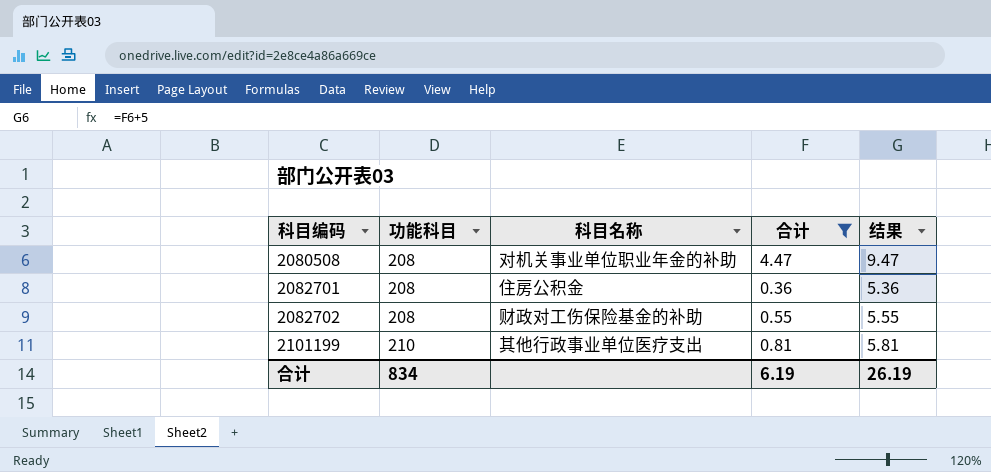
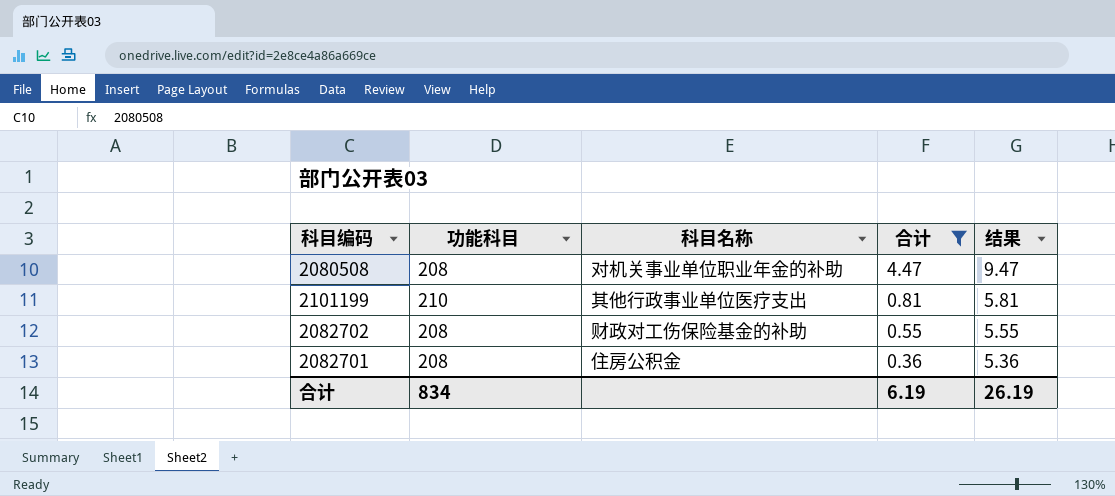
row order: 科目编码 ascending -> 合计 descending

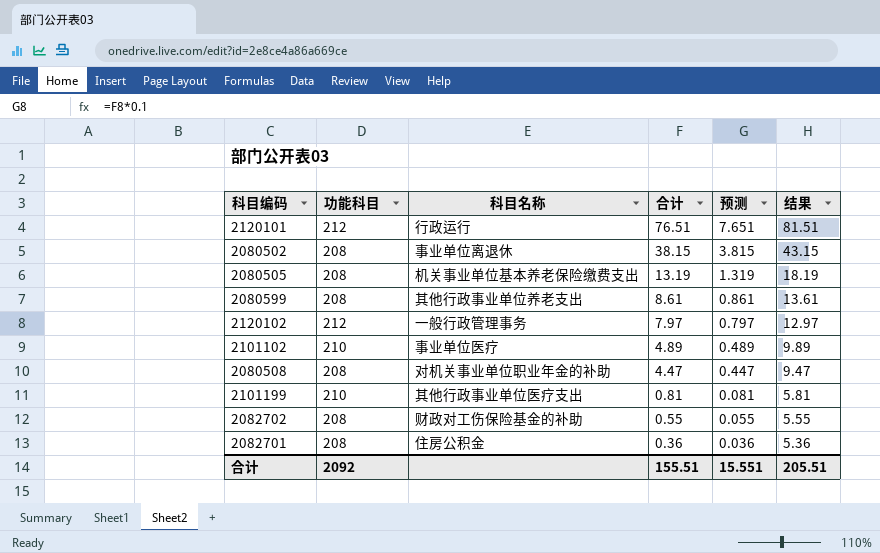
filter: 合计 <= 4.47 -> none
column 预测 | formula: none -> [合计] * 0.1
合计 | 功能科目: 834 -> 2092
合计 | 合计: 6.19 -> 155.51
合计 | 结果: 26.19 -> 205.51

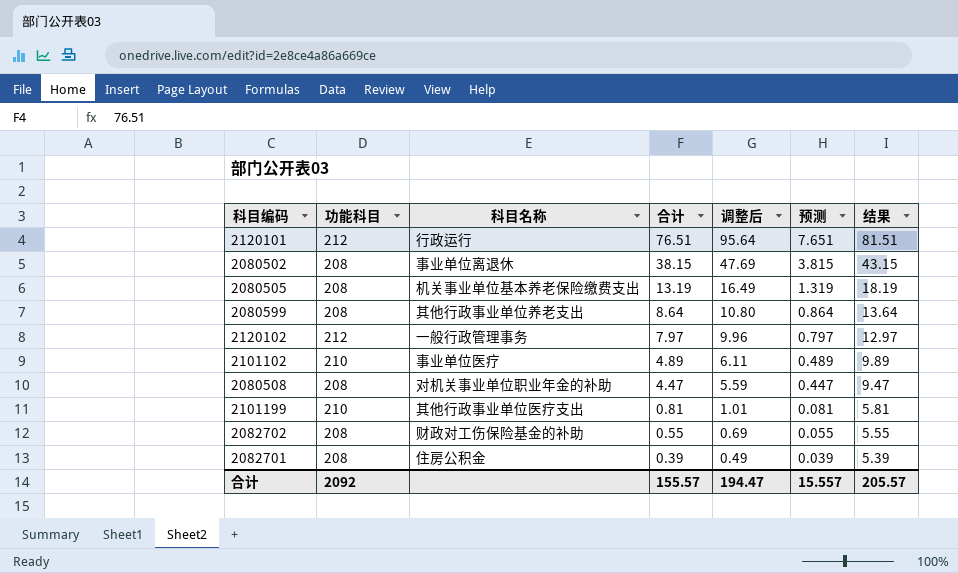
column 调整后 | formula: none -> [合计] * 1.25
2080599 | 合计: 8.61 -> 8.64
2080599 | 预测: 0.861 -> 0.864
2080599 | 结果: 13.61 -> 13.64
2082701 | 合计: 0.36 -> 0.39
2082701 | 预测: 0.036 -> 0.039
2082701 | 结果: 5.36 -> 5.39
合计 | 合计: 155.51 -> 155.57
合计 | 预测: 15.551 -> 15.557
合计 | 结果: 205.51 -> 205.57

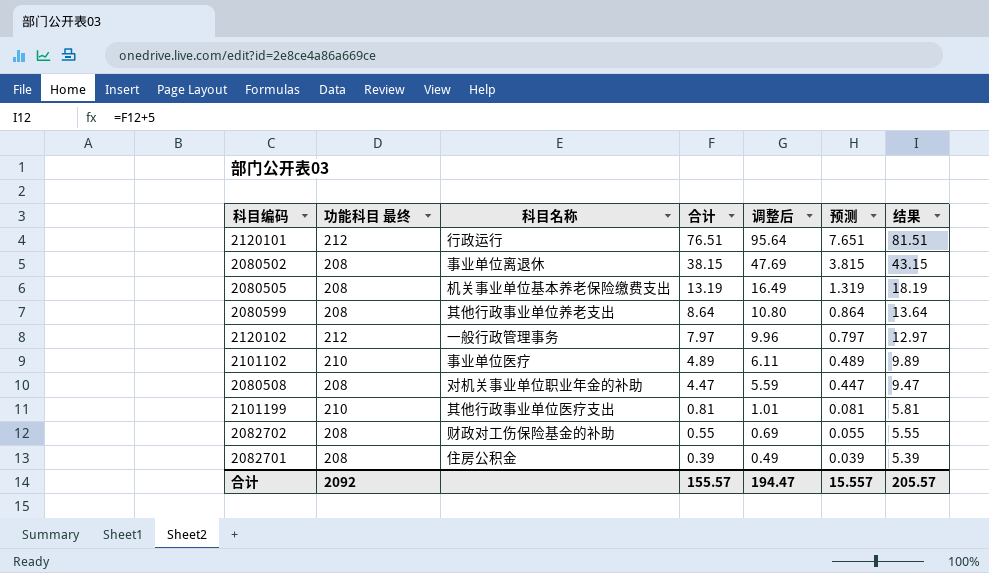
column name: 功能科目 -> 功能科目 最终

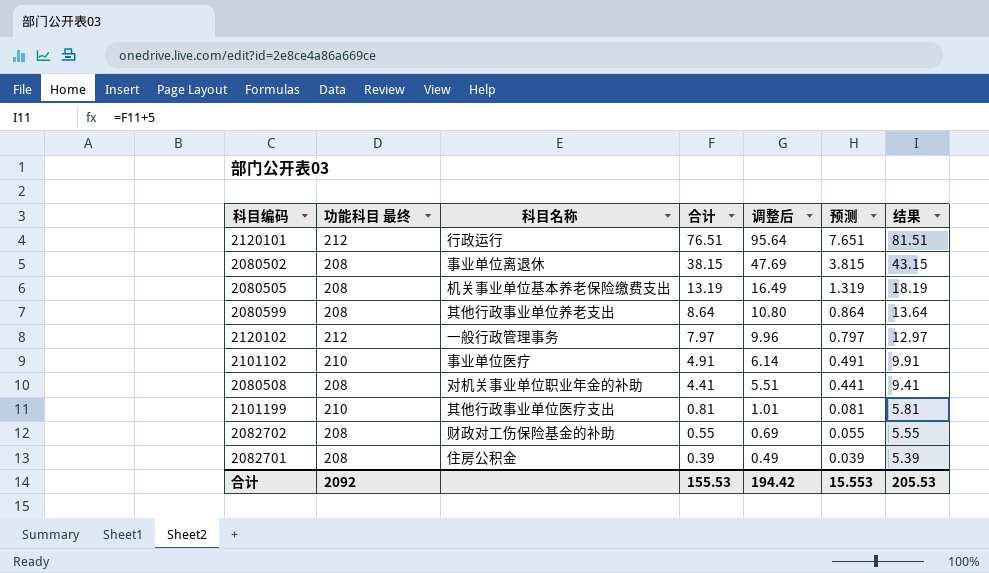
2101102 | 合计: 4.89 -> 4.91
2101102 | 调整后: 6.11 -> 6.14
2101102 | 预测: 0.489 -> 0.491
2101102 | 结果: 9.89 -> 9.91
2080508 | 合计: 4.47 -> 4.41
2080508 | 调整后: 5.59 -> 5.51
2080508 | 预测: 0.447 -> 0.441
2080508 | 结果: 9.47 -> 9.41
合计 | 合计: 155.57 -> 155.53
合计 | 调整后: 194.47 -> 194.42
合计 | 预测: 15.557 -> 15.553
合计 | 结果: 205.57 -> 205.53

